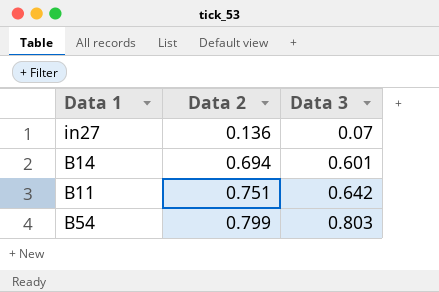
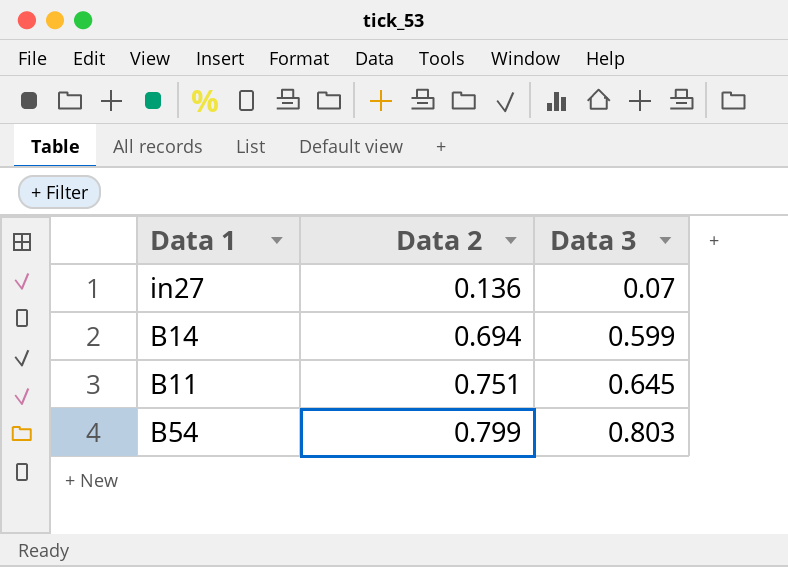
B14 | Data 3: 0.601 -> 0.599
B11 | Data 3: 0.642 -> 0.645

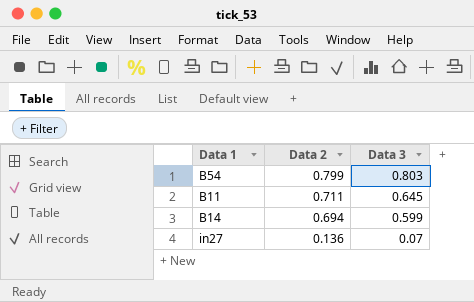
row order: Data 2 ascending -> Data 2 descending
B11 | Data 2: 0.751 -> 0.711

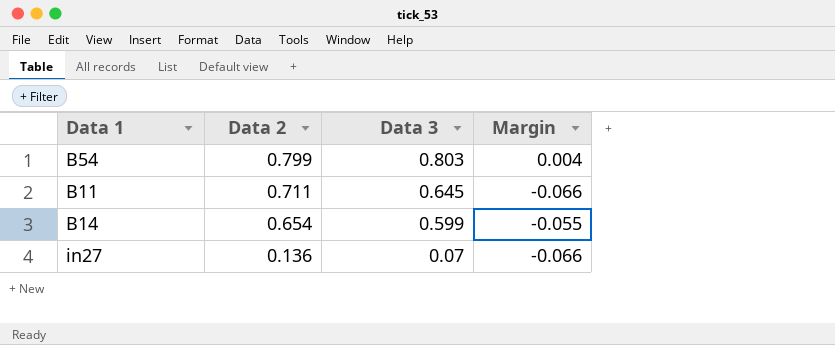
column Margin | formula: none -> [Data 3] - [Data 2]
B14 | Data 2: 0.694 -> 0.654

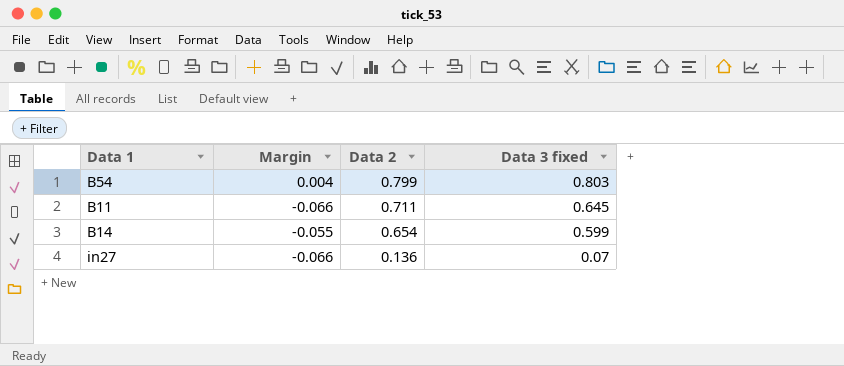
column Margin | position: 4 -> 2
column name: Data 3 -> Data 3 fixed

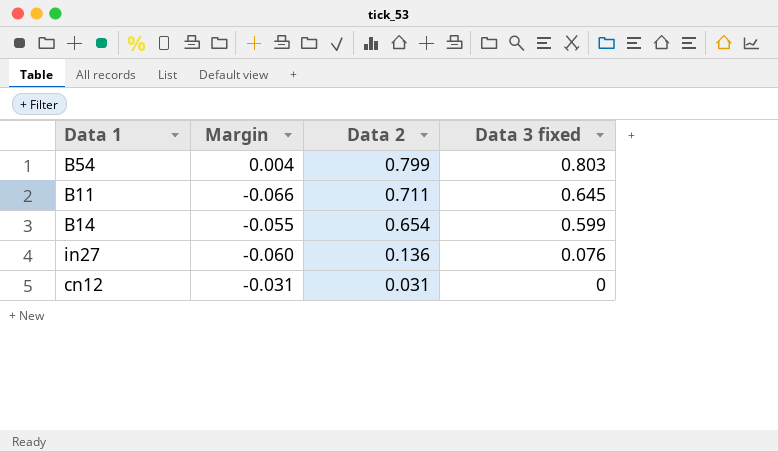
in27 | Margin: -0.066 -> -0.060
in27 | Data 3 fixed: 0.07 -> 0.076
row cn12: none -> -0.031 | 0.031 | 0

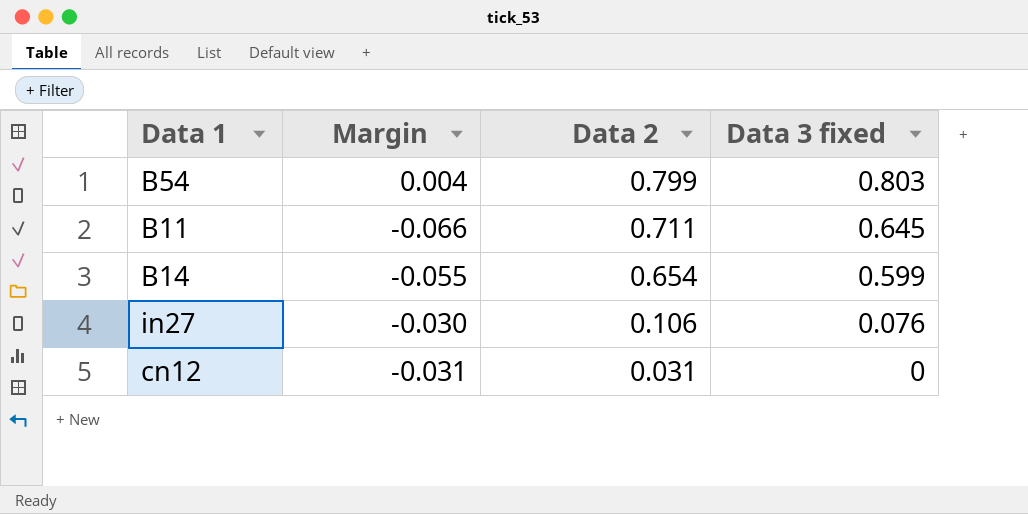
in27 | Margin: -0.060 -> -0.030
in27 | Data 2: 0.136 -> 0.106

